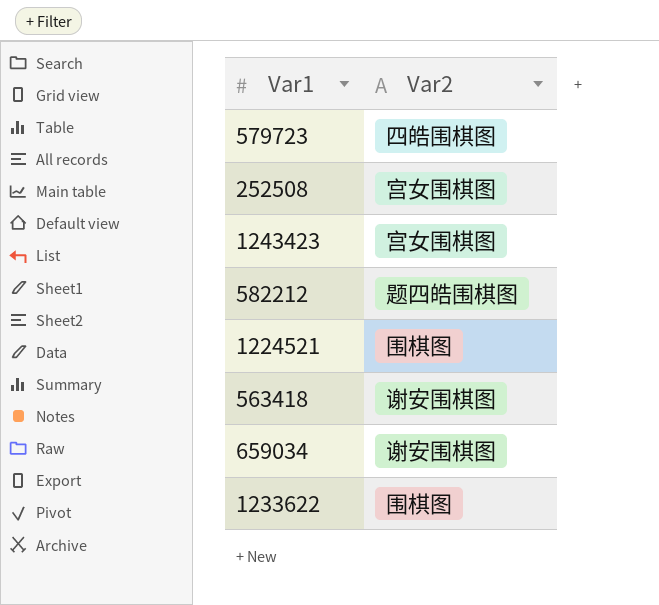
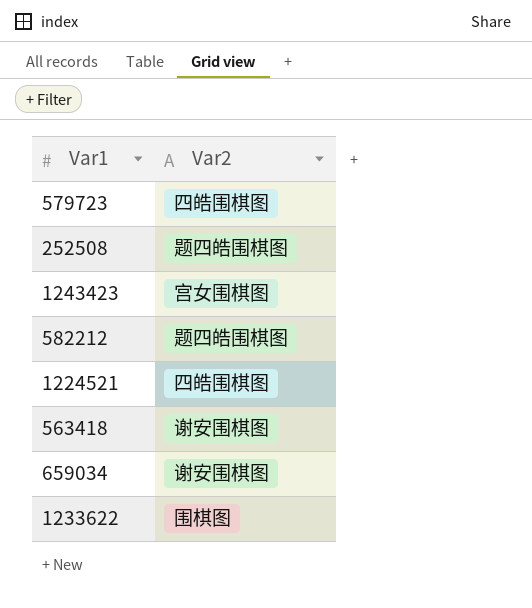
252508 | Var2: 宫女围棋图 -> 题四皓围棋图
1224521 | Var2: 围棋图 -> 四皓围棋图

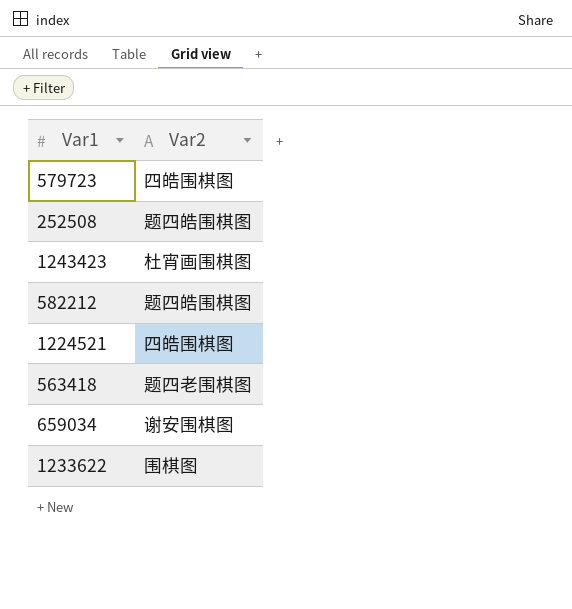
1243423 | Var2: 宫女围棋图 -> 杜宵画围棋图
563418 | Var2: 谢安围棋图 -> 题四老围棋图

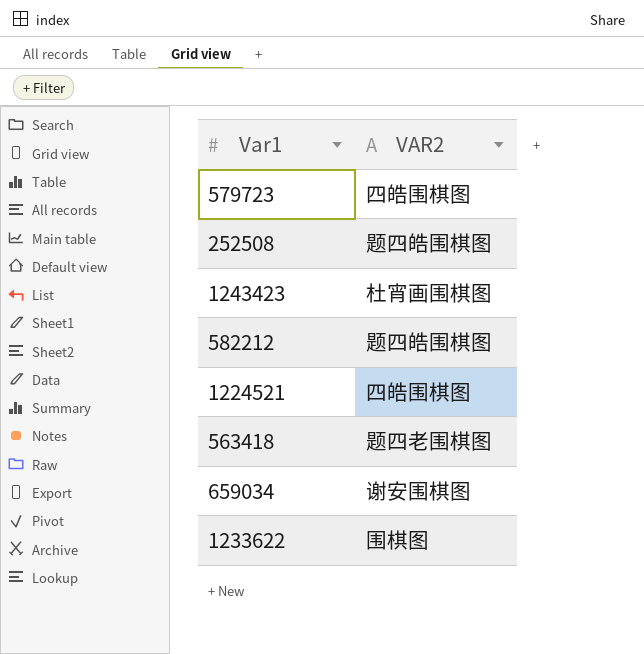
column name: Var2 -> VAR2

